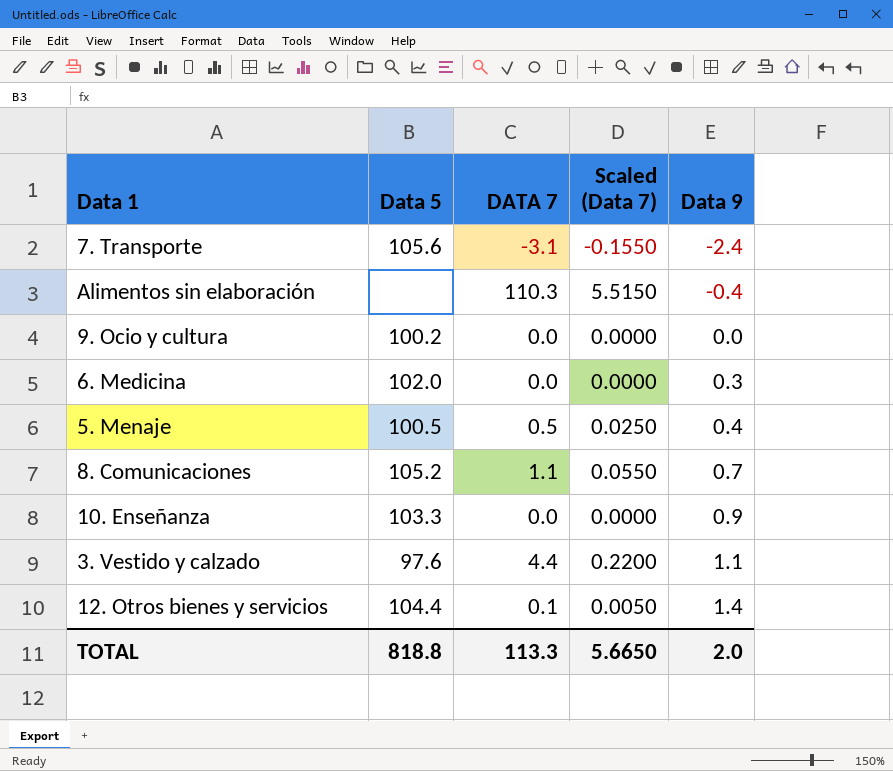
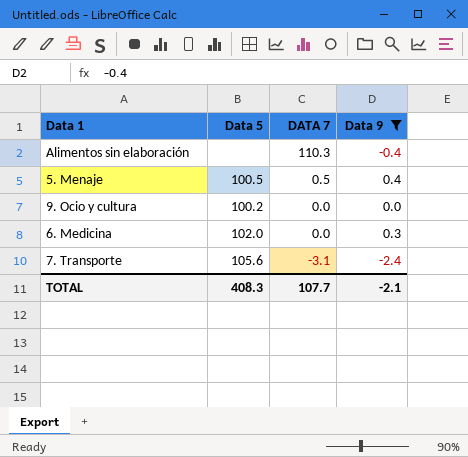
filter: none -> Data 9 <= 0.4
row order: Data 9 ascending -> DATA 7 descending
column Scaled (Data 7) | formula: [DATA 7] * 0.05 -> none
TOTAL | Data 5: 818.8 -> 408.3
TOTAL | DATA 7: 113.3 -> 107.7
TOTAL | Data 9: 2.0 -> -2.1

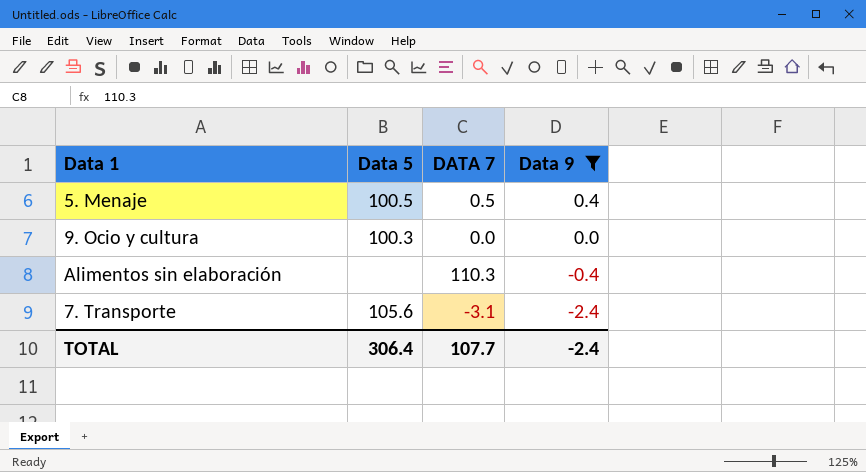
row order: DATA 7 descending -> Data 9 descending
row 6. Medicina: 102.0 | 0.0 | 0.3 -> none
9. Ocio y cultura | Data 5: 100.2 -> 100.3
TOTAL | Data 5: 408.3 -> 306.4
TOTAL | Data 9: -2.1 -> -2.4

